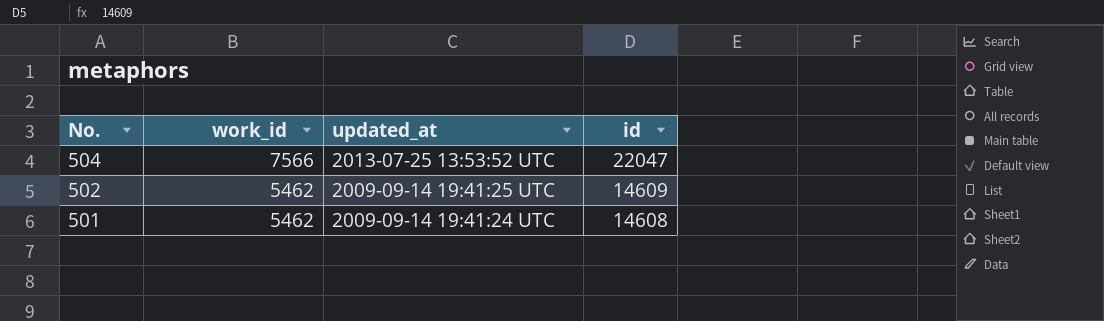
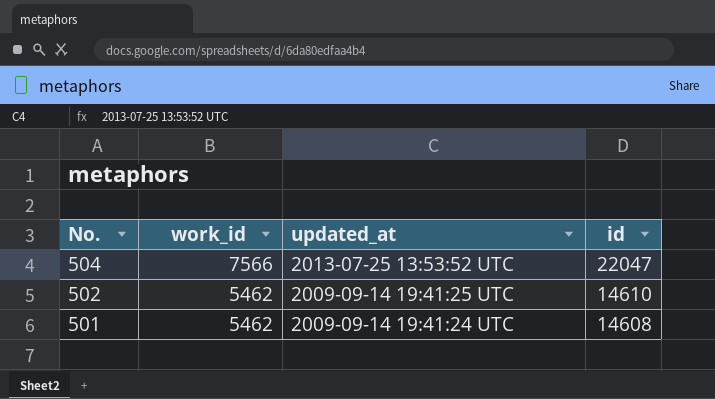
502 | id: 14609 -> 14610

